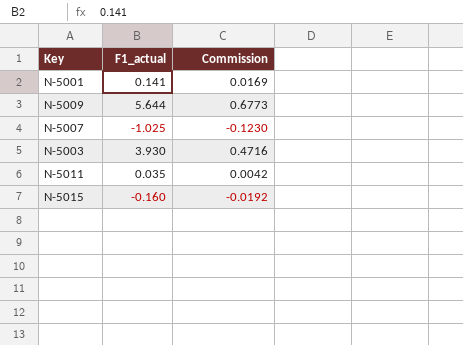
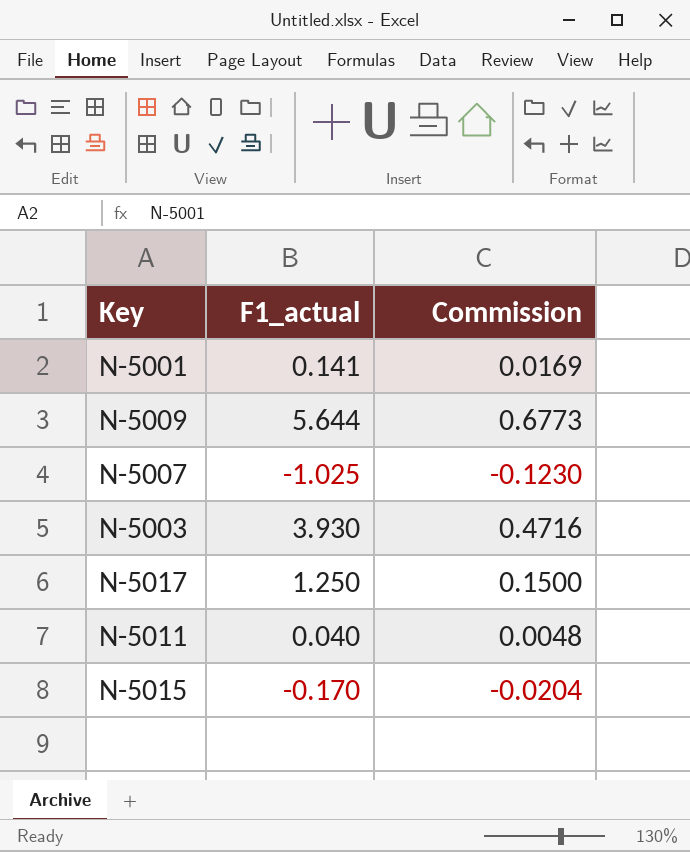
row N-5017: none -> 1.250 | 0.1500
N-5011 | F1_actual: 0.035 -> 0.040
N-5011 | Commission: 0.0042 -> 0.0048
N-5015 | F1_actual: -0.160 -> -0.170
N-5015 | Commission: -0.0192 -> -0.0204

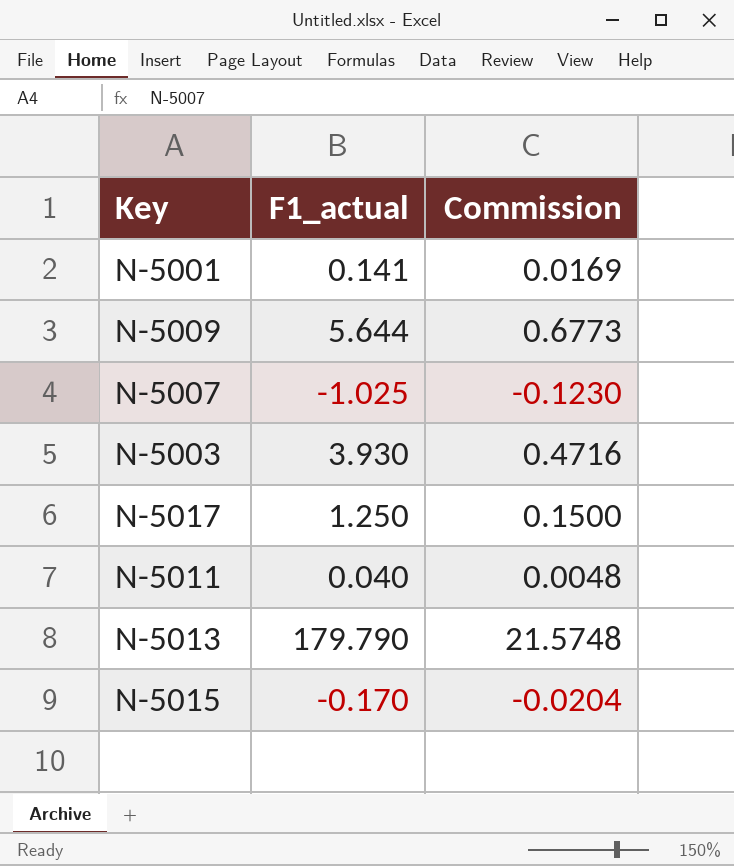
row N-5013: none -> 179.790 | 21.5748

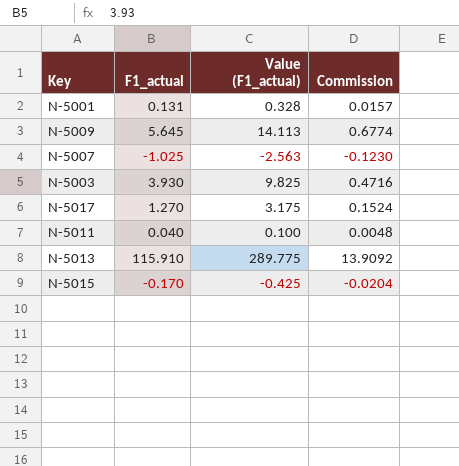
column Value (F1_actual) | formula: none -> [F1_actual] * 2.5
N-5001 | F1_actual: 0.141 -> 0.131
N-5001 | Commission: 0.0169 -> 0.0157
N-5009 | F1_actual: 5.644 -> 5.645
N-5009 | Commission: 0.6773 -> 0.6774
N-5017 | F1_actual: 1.250 -> 1.270
N-5017 | Commission: 0.1500 -> 0.1524
N-5013 | F1_actual: 179.790 -> 115.910
N-5013 | Commission: 21.5748 -> 13.9092

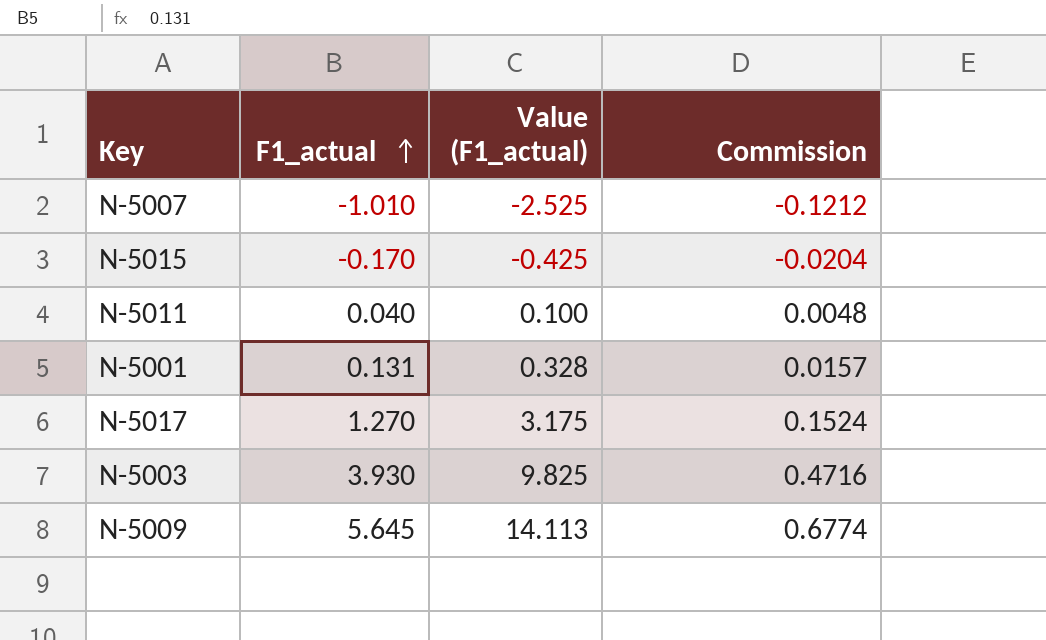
row order: none -> F1_actual ascending
row N-5013: 115.910 | 289.775 | 13.9092 -> none
N-5007 | F1_actual: -1.025 -> -1.010
N-5007 | Value (F1_actual): -2.563 -> -2.525
N-5007 | Commission: -0.1230 -> -0.1212

